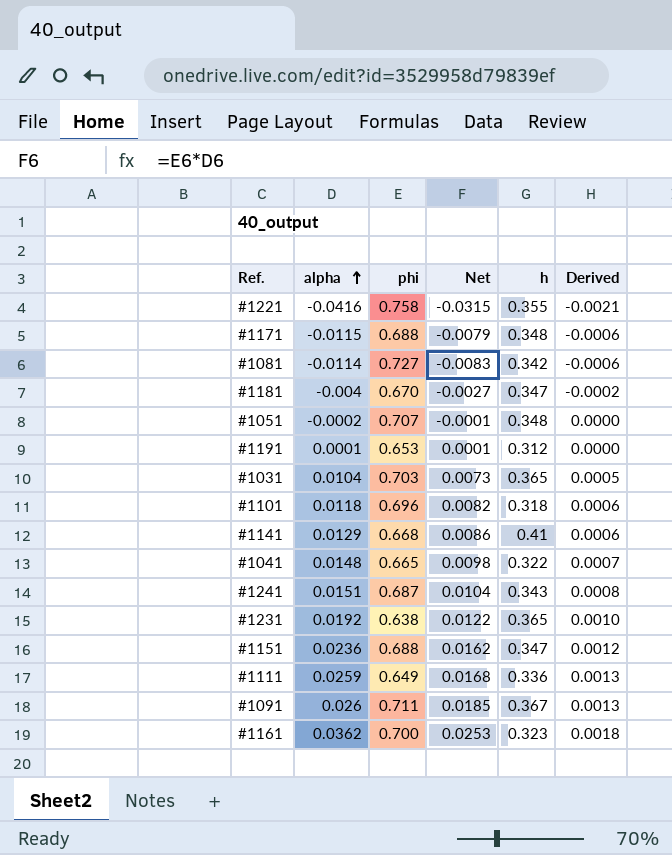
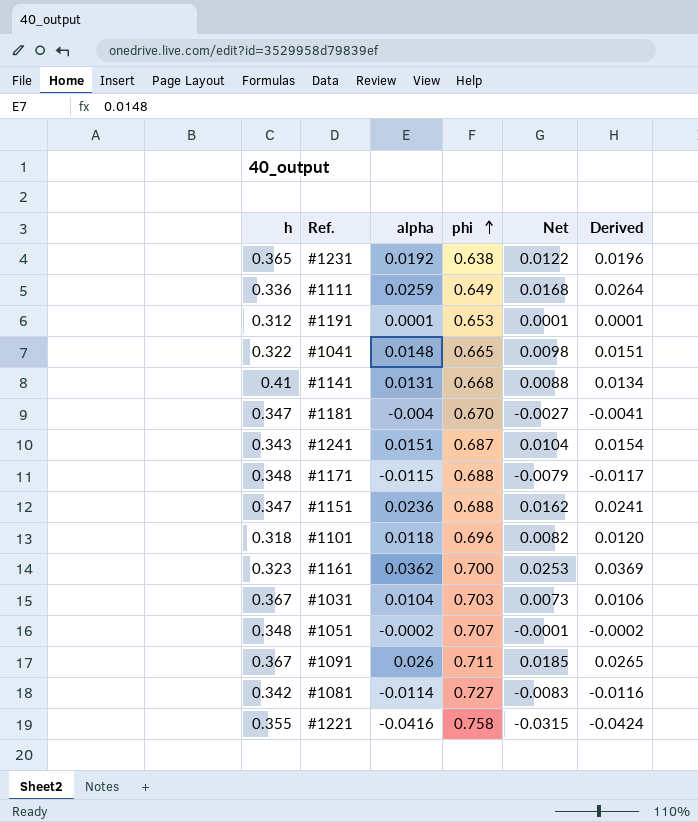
row order: alpha ascending -> phi ascending
column h | position: 5 -> 1
column Derived | formula: [alpha] * 0.05 -> [alpha] * 1.02
#1141 | alpha: 0.0129 -> 0.0131
#1141 | Net: 0.0086 -> 0.0088
#1031 | h: 0.365 -> 0.367

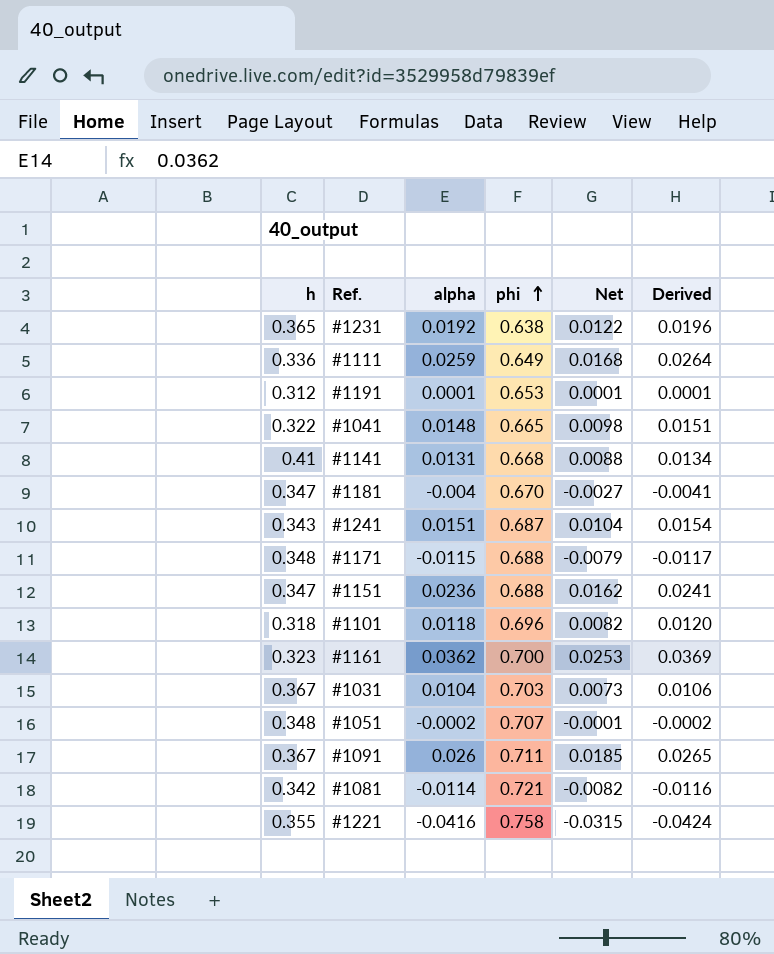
#1081 | phi: 0.727 -> 0.721
#1081 | Net: -0.0083 -> -0.0082

